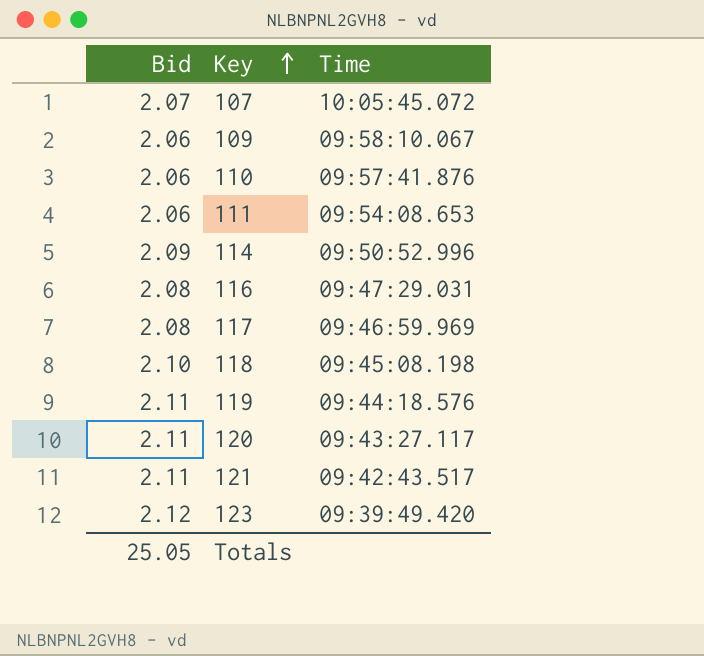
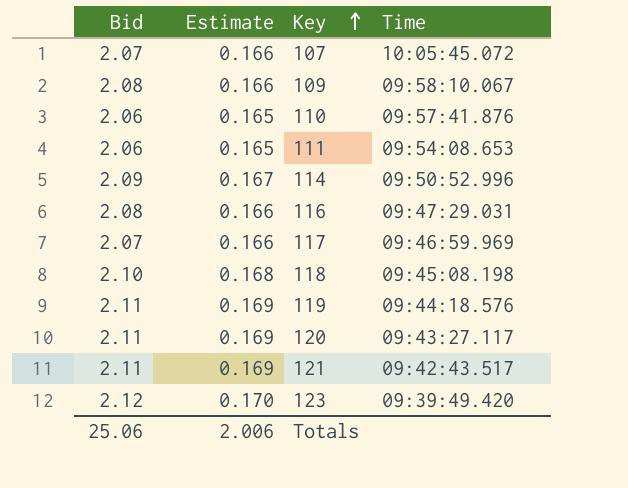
column Estimate | formula: none -> [Bid] * 0.08
109 | Bid: 2.06 -> 2.08
117 | Bid: 2.08 -> 2.07
Totals | Bid: 25.05 -> 25.06

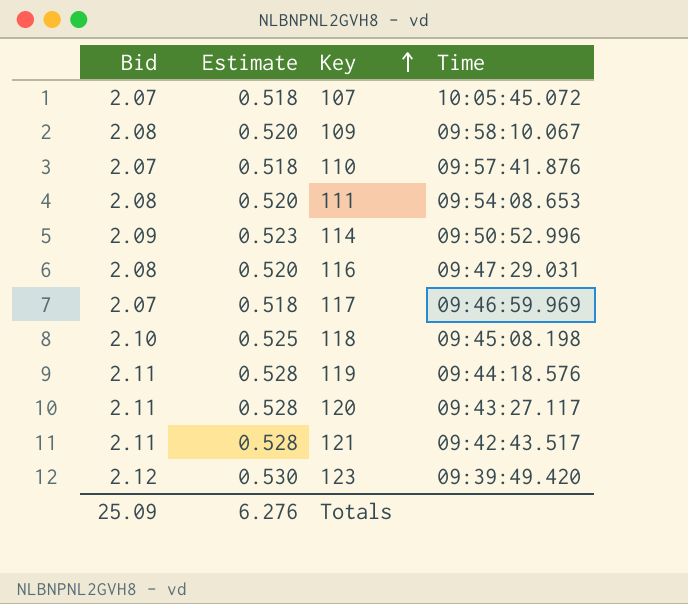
column Estimate | formula: [Bid] * 0.08 -> [Bid] * 0.25
110 | Bid: 2.06 -> 2.07
111 | Bid: 2.06 -> 2.08
Totals | Bid: 25.06 -> 25.09
Totals | Estimate: 2.006 -> 6.276

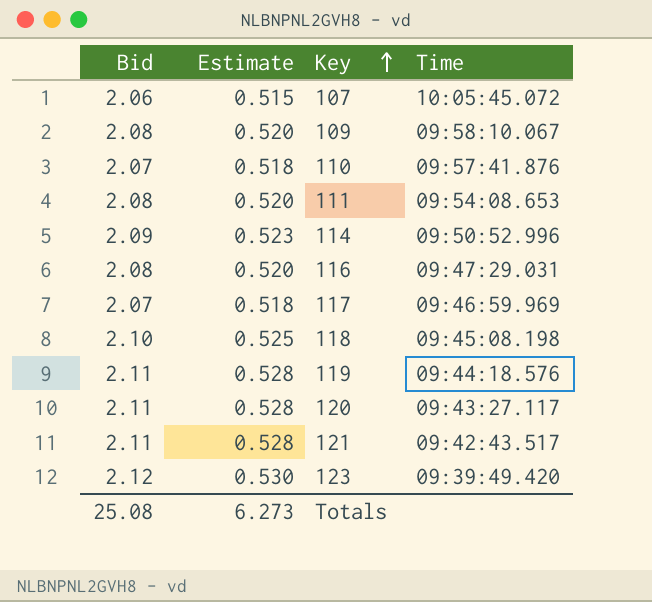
107 | Bid: 2.07 -> 2.06
107 | Estimate: 0.518 -> 0.515
Totals | Bid: 25.09 -> 25.08
Totals | Estimate: 6.276 -> 6.273

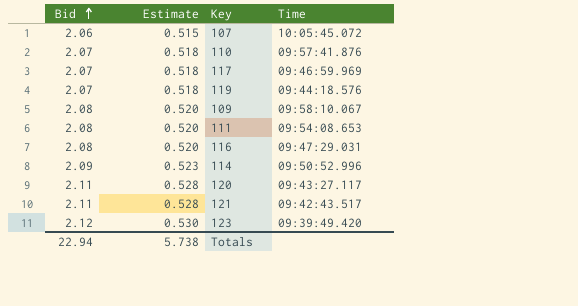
row order: Key ascending -> Bid ascending
row 118: 2.10 | 0.525 | 09:45:08.198 -> none
119 | Bid: 2.11 -> 2.07
119 | Estimate: 0.528 -> 0.518
Totals | Bid: 25.08 -> 22.94
Totals | Estimate: 6.273 -> 5.738

